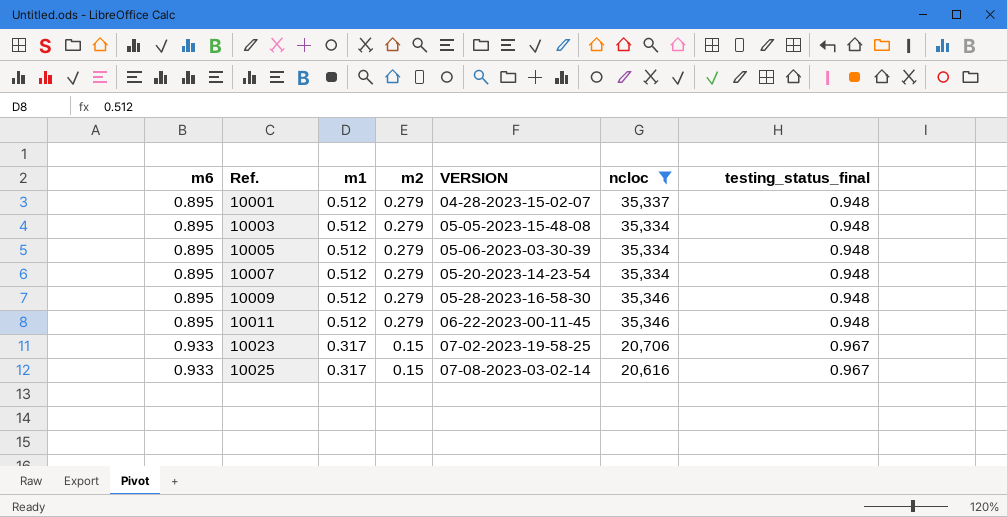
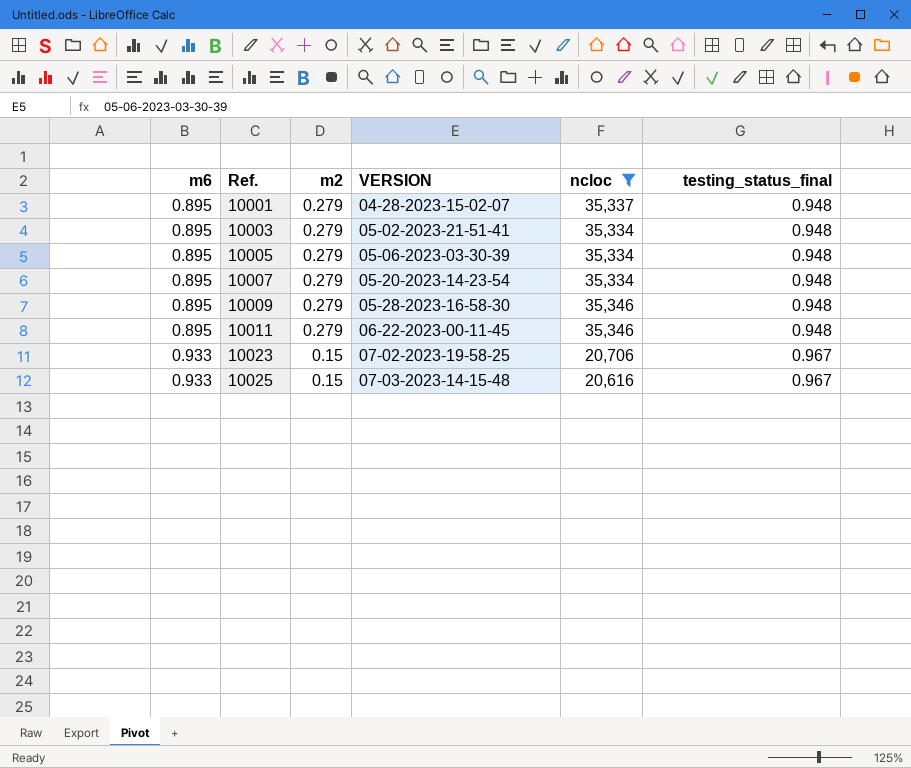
column m1 | position: 3 -> none
10003 | VERSION: 05-05-2023-15-48-08 -> 05-02-2023-21-51-41
10025 | VERSION: 07-08-2023-03-02-14 -> 07-03-2023-14-15-48

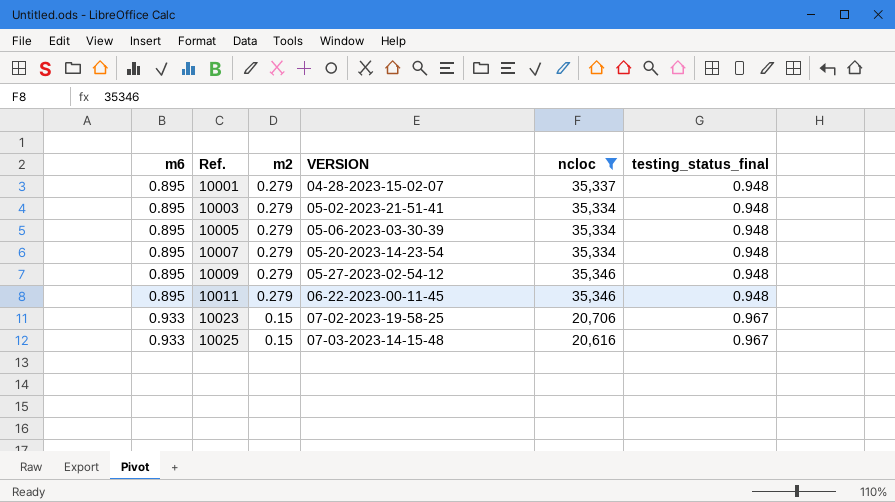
10009 | VERSION: 05-28-2023-16-58-30 -> 05-27-2023-02-54-12

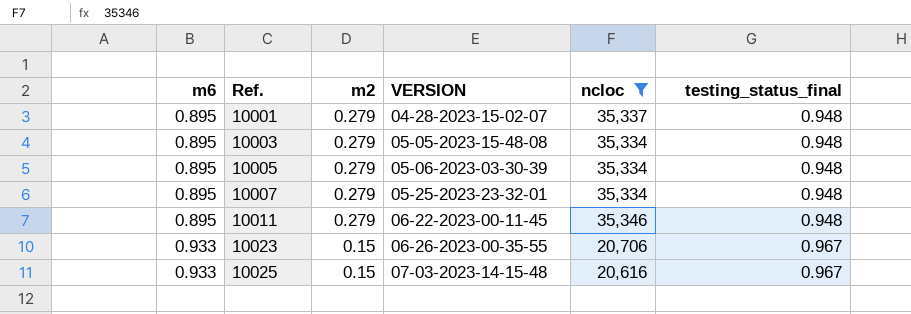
row 10009: 0.895 | 0.279 | 05-27-2023-02-54-12 | 35,346 | 0.948 -> none
10003 | VERSION: 05-02-2023-21-51-41 -> 05-05-2023-15-48-08
10007 | VERSION: 05-20-2023-14-23-54 -> 05-25-2023-23-32-01
10023 | VERSION: 07-02-2023-19-58-25 -> 06-26-2023-00-35-55

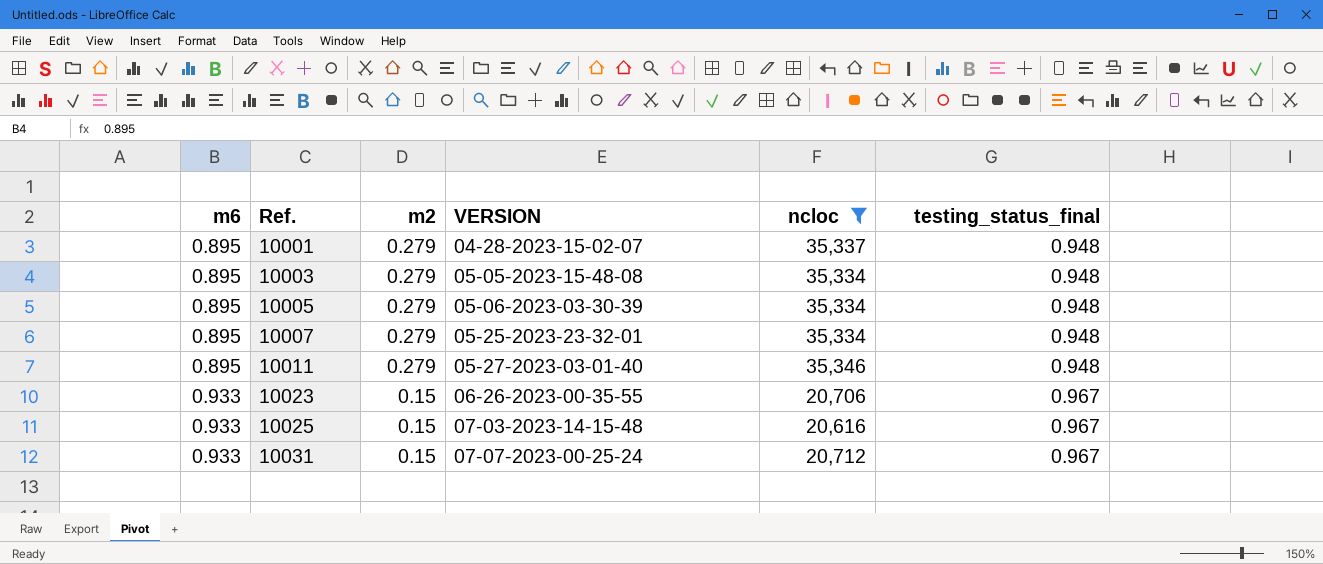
10011 | VERSION: 06-22-2023-00-11-45 -> 05-27-2023-03-01-40
row 10031: none -> 0.933 | 0.15 | 07-07-2023-00-25-24 | 20,712 | 0.967

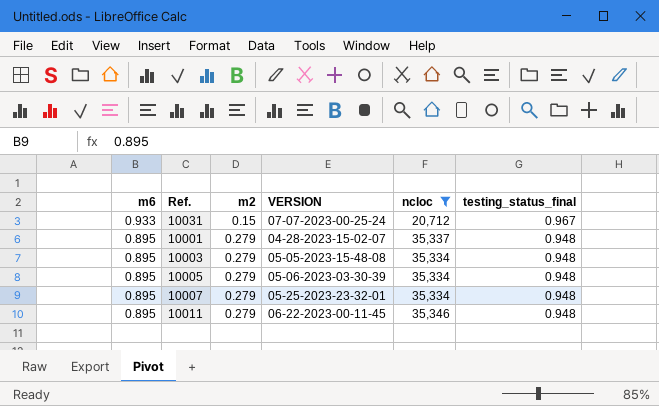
row order: m6 ascending -> m6 descending
row 10023: 0.933 | 0.15 | 06-26-2023-00-35-55 | 20,706 | 0.967 -> none
row 10025: 0.933 | 0.15 | 07-03-2023-14-15-48 | 20,616 | 0.967 -> none
10011 | VERSION: 05-27-2023-03-01-40 -> 06-22-2023-00-11-45

